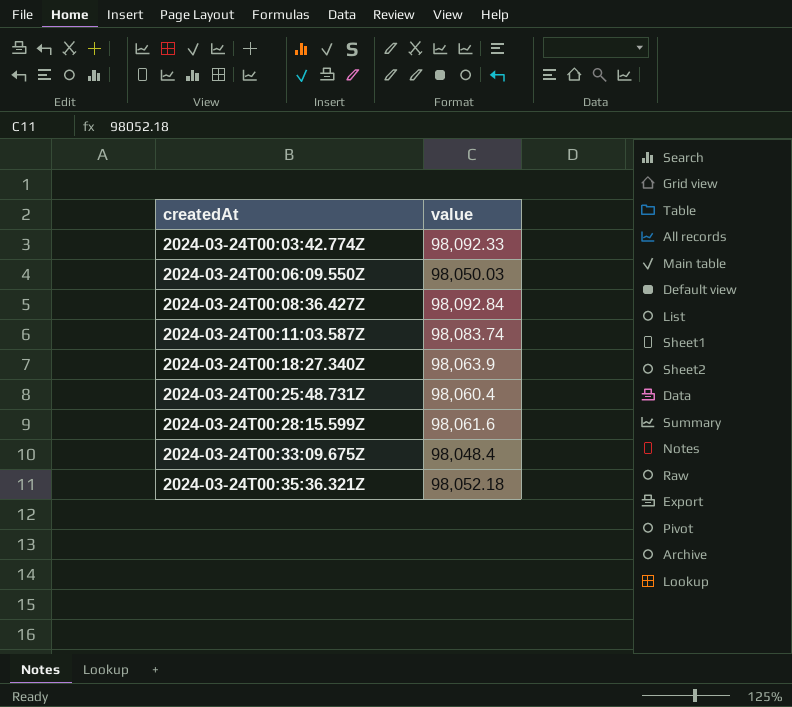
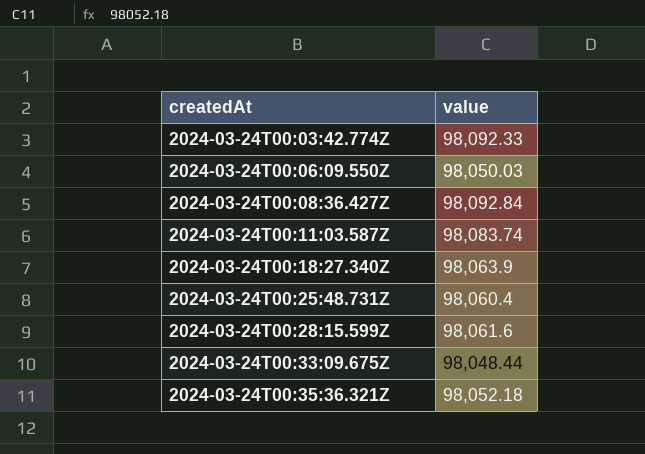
2024-03-24T00:33:09.675Z | value: 98,048.4 -> 98,048.44

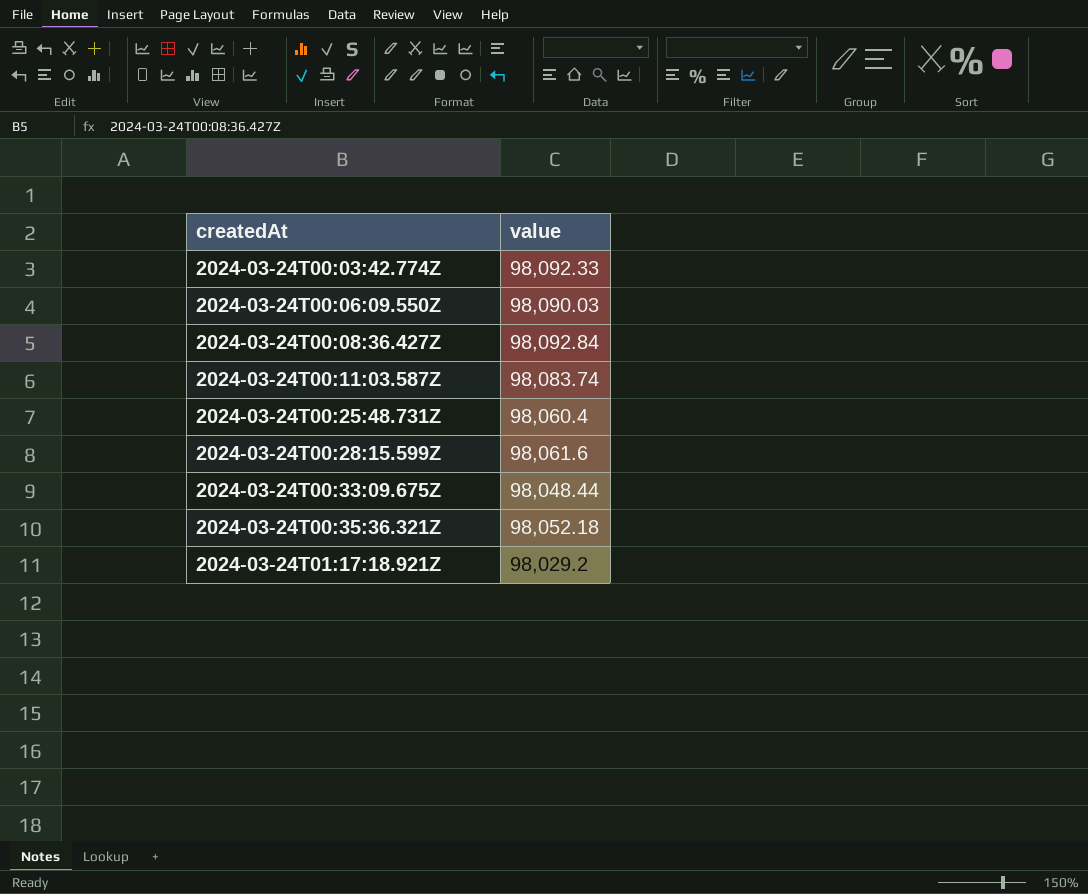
row 2024-03-24T00:18:27.340Z: 98,063.9 -> none
2024-03-24T00:06:09.550Z | value: 98,050.03 -> 98,090.03
row 2024-03-24T01:17:18.921Z: none -> 98,029.2

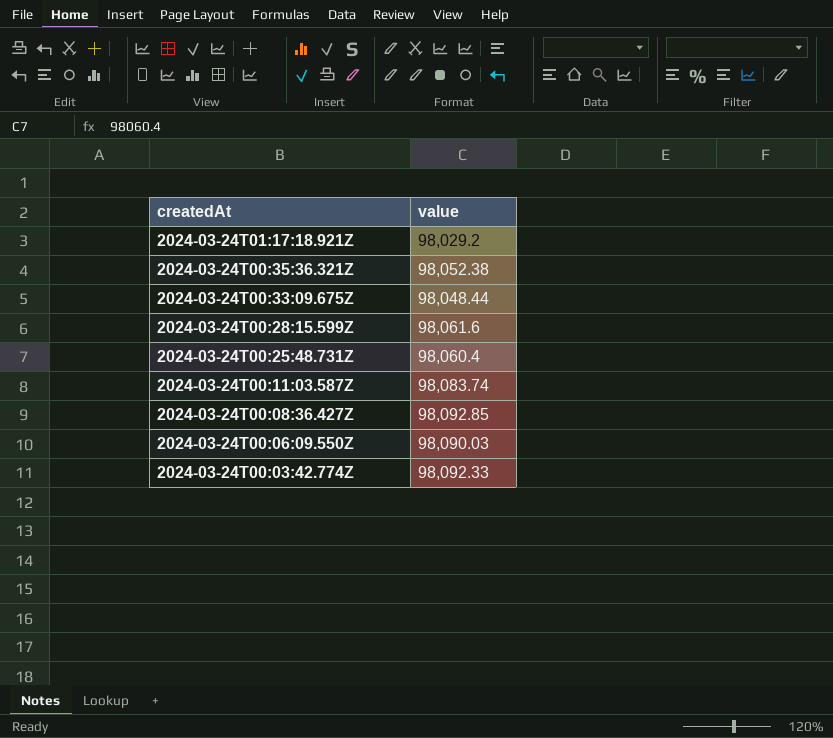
row order: createdAt ascending -> createdAt descending
2024-03-24T00:35:36.321Z | value: 98,052.18 -> 98,052.38
2024-03-24T00:08:36.427Z | value: 98,092.84 -> 98,092.85

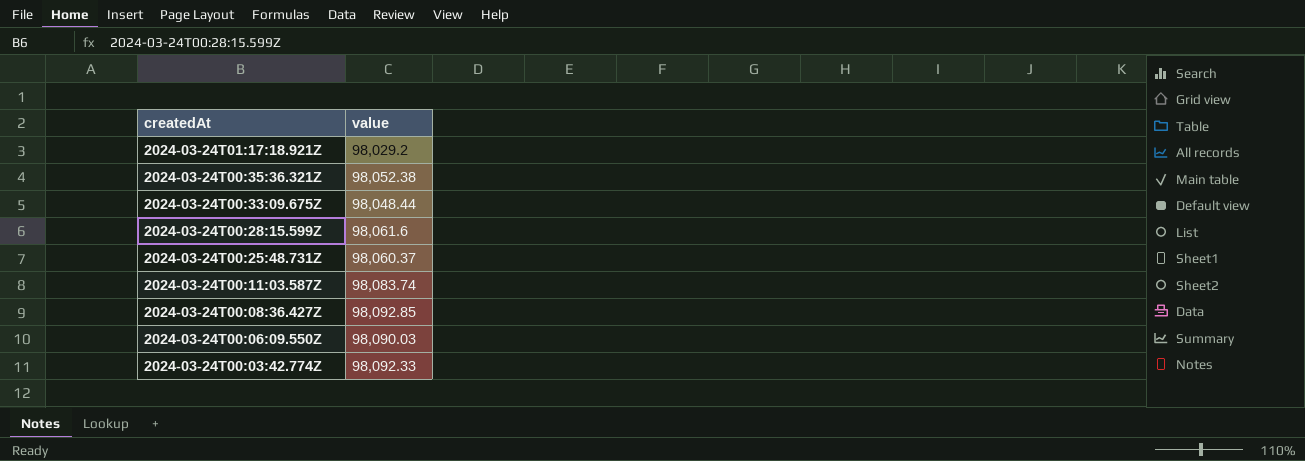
2024-03-24T00:25:48.731Z | value: 98,060.4 -> 98,060.37

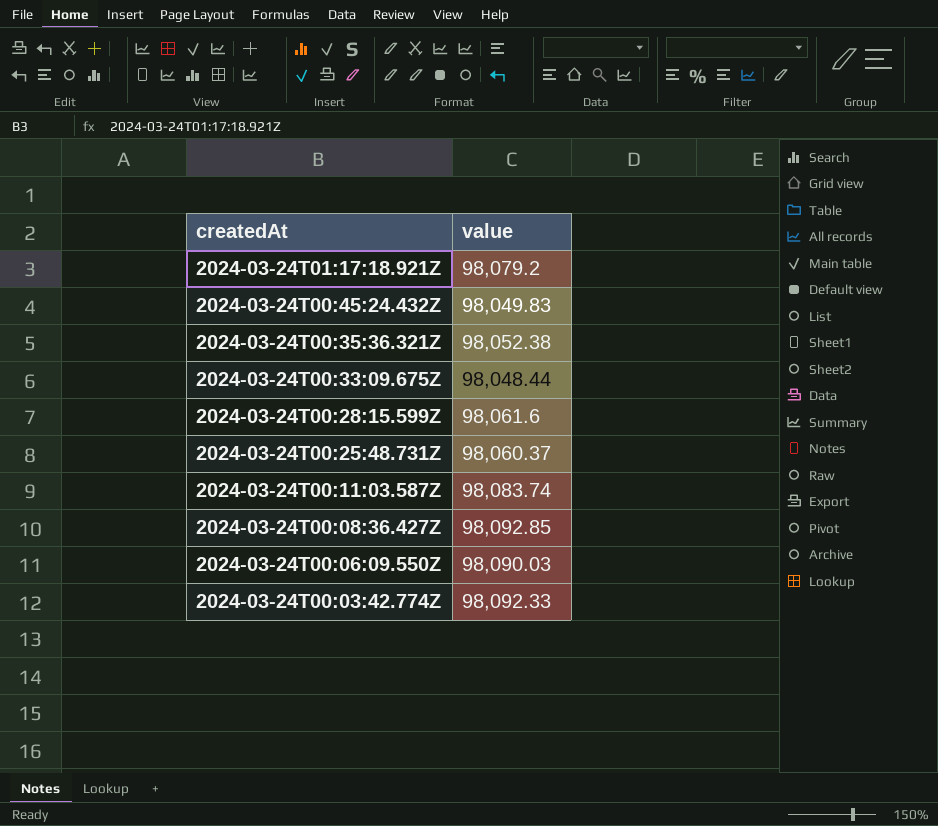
2024-03-24T01:17:18.921Z | value: 98,029.2 -> 98,079.2
row 2024-03-24T00:45:24.432Z: none -> 98,049.83

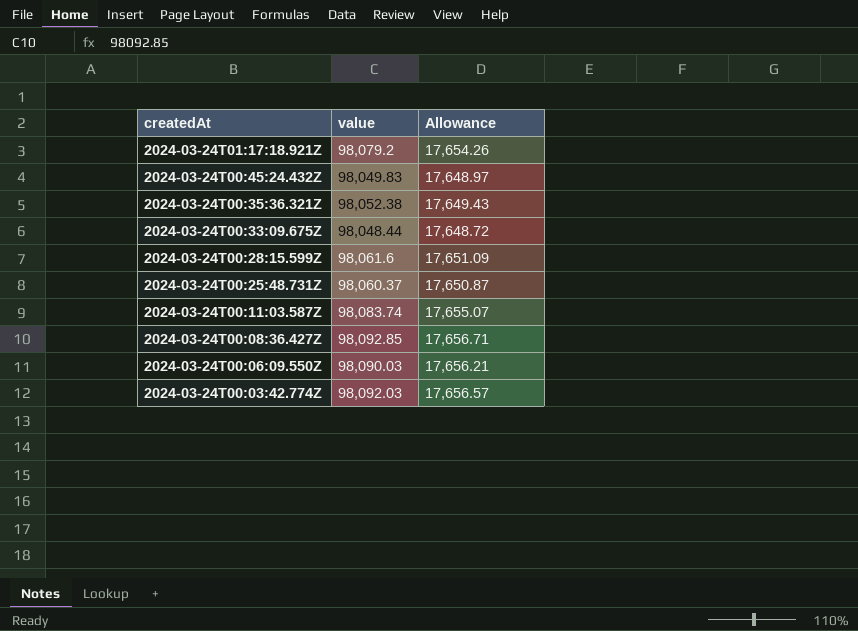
column Allowance | formula: none -> [value] * 0.18
2024-03-24T00:03:42.774Z | value: 98,092.33 -> 98,092.03

